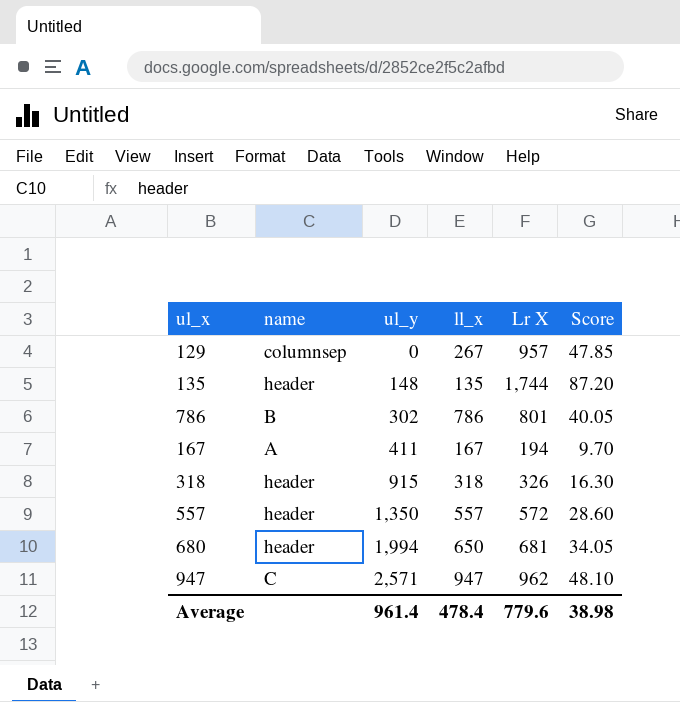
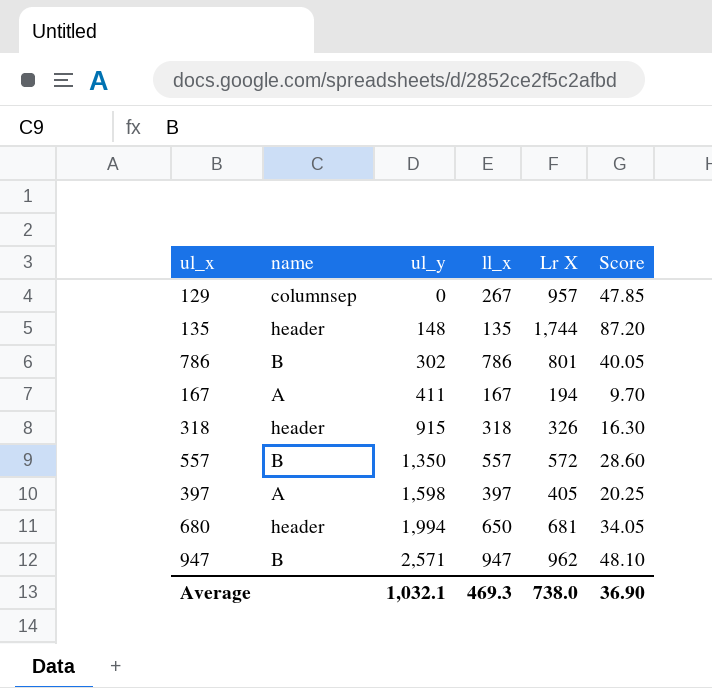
557 | name: header -> B
row 397: none -> A | 1,598 | 397 | 405 | 20.25
947 | name: C -> B
Average | ul_y: 961.4 -> 1,032.1
Average | ll_x: 478.4 -> 469.3
Average | Lr X: 779.6 -> 738.0
Average | Score: 38.98 -> 36.90

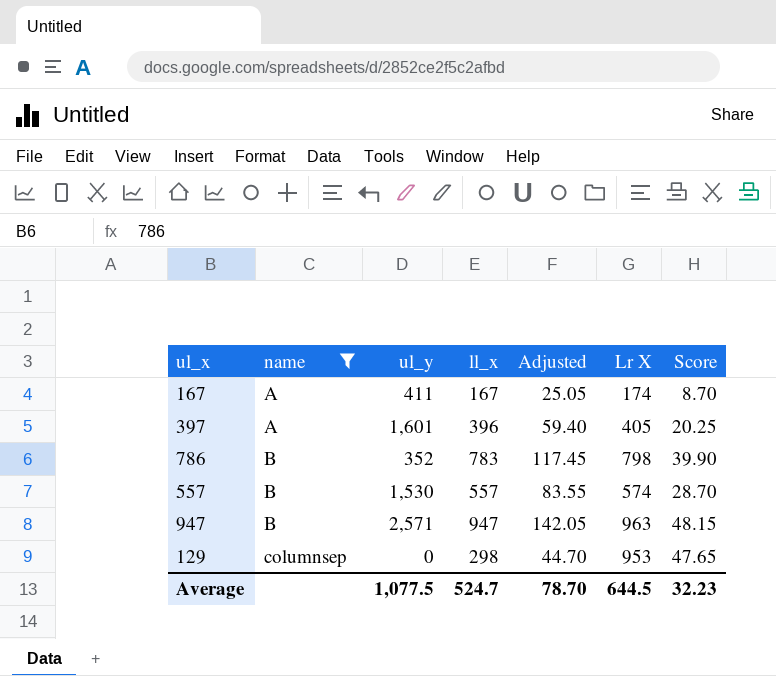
filter: none -> name != header
row order: ul_y ascending -> name ascending
column Adjusted | formula: none -> [ll_x] * 0.15
167 | Lr X: 194 -> 174
167 | Score: 9.70 -> 8.70
397 | ul_y: 1,598 -> 1,601
397 | ll_x: 397 -> 396
786 | ul_y: 302 -> 352
786 | ll_x: 786 -> 783
786 | Lr X: 801 -> 798
786 | Score: 40.05 -> 39.90
557 | ul_y: 1,350 -> 1,530
557 | Lr X: 572 -> 574
557 | Score: 28.60 -> 28.70
947 | Lr X: 962 -> 963
947 | Score: 48.10 -> 48.15
129 | ll_x: 267 -> 298
129 | Lr X: 957 -> 953
129 | Score: 47.85 -> 47.65
Average | ul_y: 1,032.1 -> 1,077.5
Average | ll_x: 469.3 -> 524.7
Average | Lr X: 738.0 -> 644.5
Average | Score: 36.90 -> 32.23

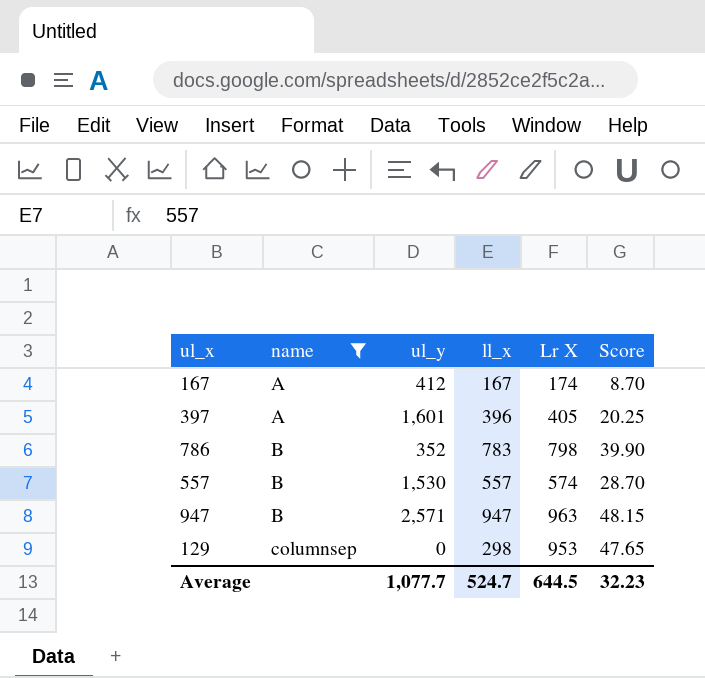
column Adjusted | formula: [ll_x] * 0.15 -> none
167 | ul_y: 411 -> 412
Average | ul_y: 1,077.5 -> 1,077.7

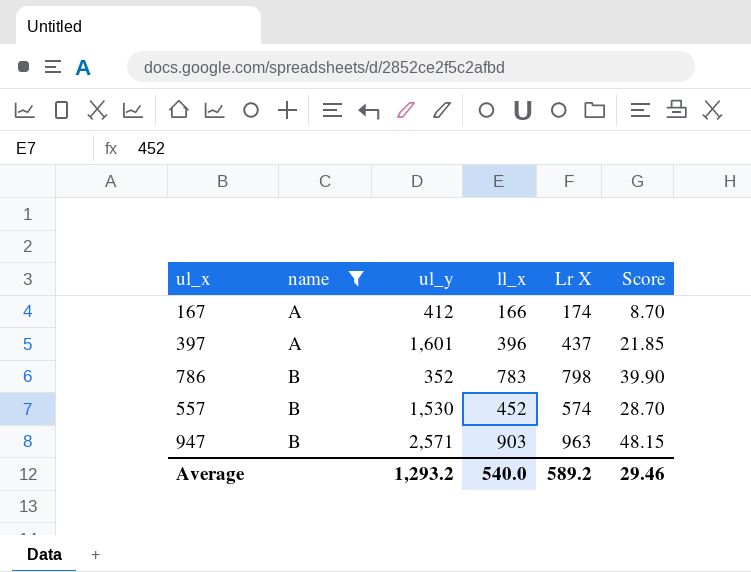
row 129: columnsep | 0 | 298 | 953 | 47.65 -> none
167 | ll_x: 167 -> 166
397 | Lr X: 405 -> 437
397 | Score: 20.25 -> 21.85
557 | ll_x: 557 -> 452
947 | ll_x: 947 -> 903
Average | ul_y: 1,077.7 -> 1,293.2
Average | ll_x: 524.7 -> 540.0
Average | Lr X: 644.5 -> 589.2
Average | Score: 32.23 -> 29.46

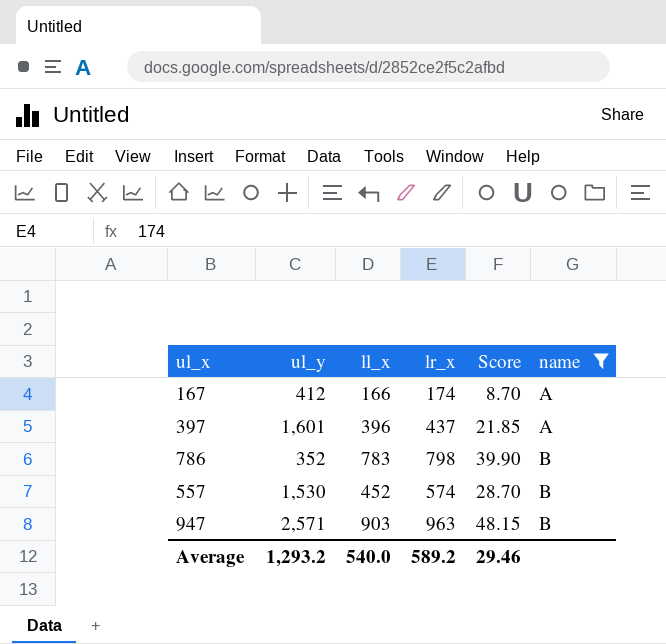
column name: Lr X -> lr_x
column name | position: 2 -> 6

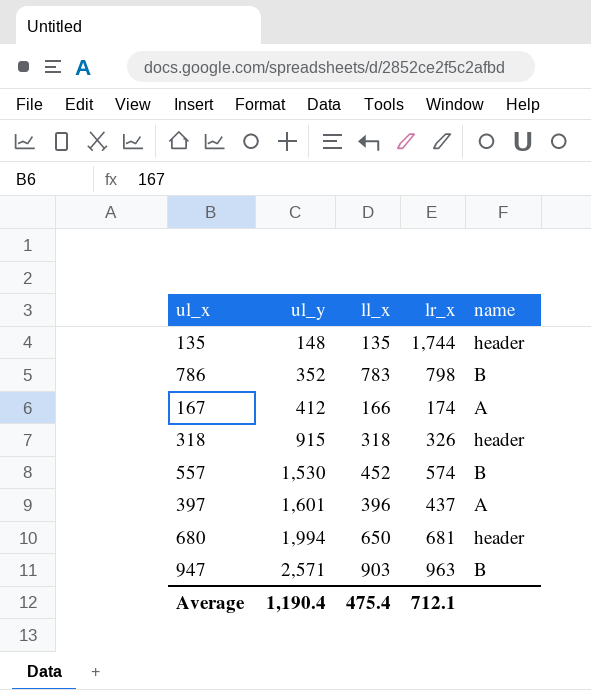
filter: name != header -> none
row order: name ascending -> ul_y ascending
column Score | formula: [lr_x] * 0.05 -> none
Average | ul_y: 1,293.2 -> 1,190.4
Average | ll_x: 540.0 -> 475.4
Average | lr_x: 589.2 -> 712.1

